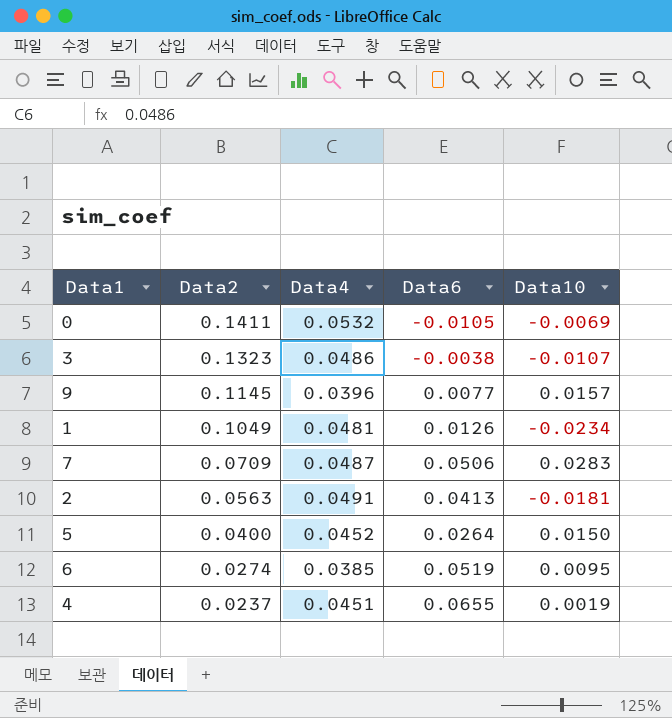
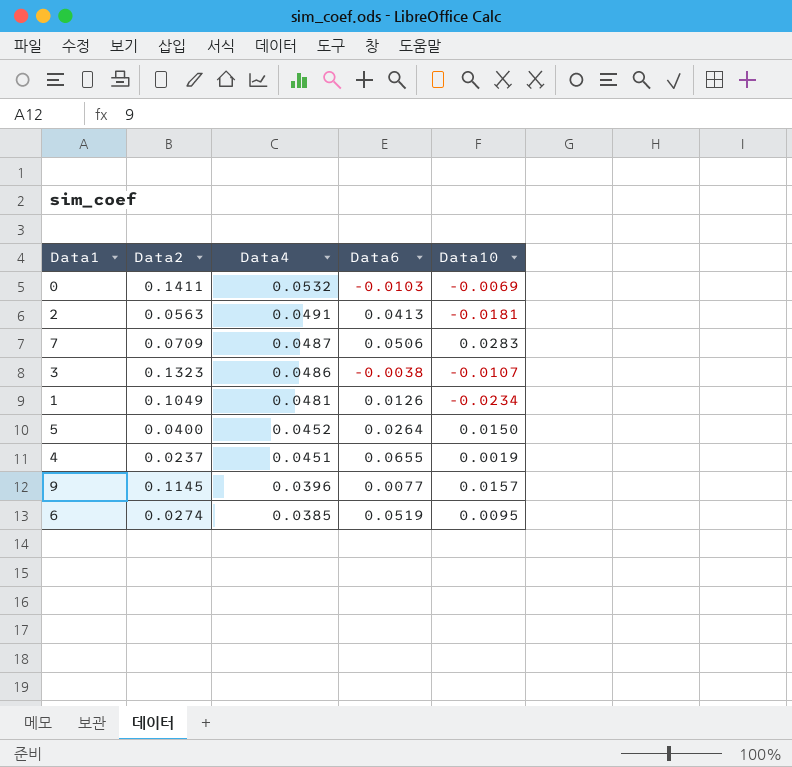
row order: Data2 descending -> Data4 descending
0 | Data6: -0.0105 -> -0.0103

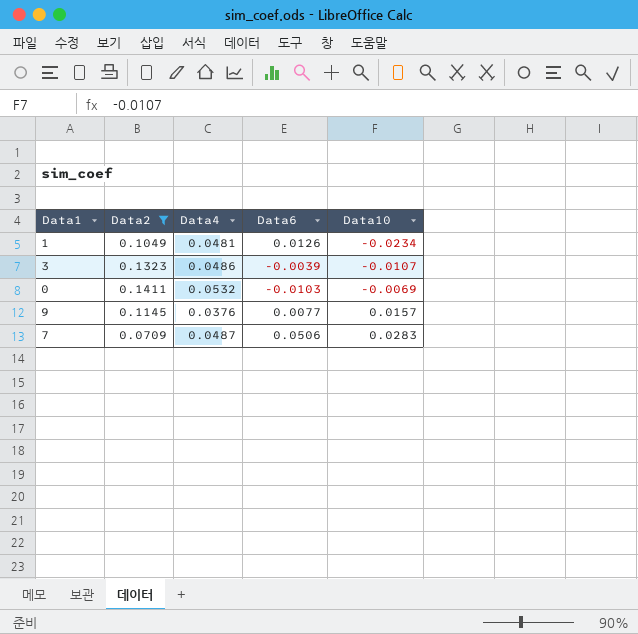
filter: none -> Data2 >= 0.0709
row order: Data4 descending -> Data10 ascending
3 | Data6: -0.0038 -> -0.0039
9 | Data4: 0.0396 -> 0.0376

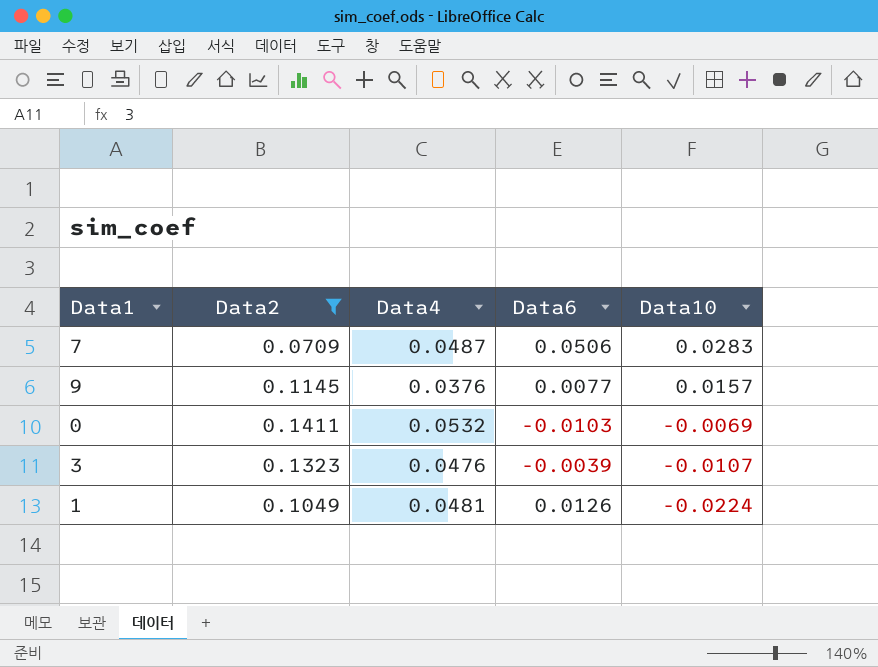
row order: Data10 ascending -> Data10 descending
3 | Data4: 0.0486 -> 0.0476
1 | Data10: -0.0234 -> -0.0224

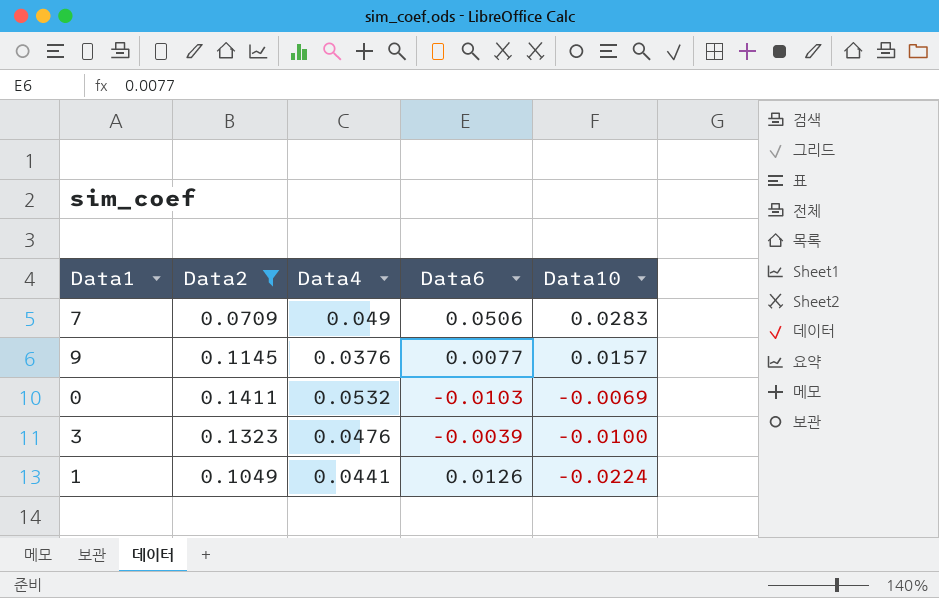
7 | Data4: 0.0487 -> 0.049
3 | Data10: -0.0107 -> -0.0100
1 | Data4: 0.0481 -> 0.0441

